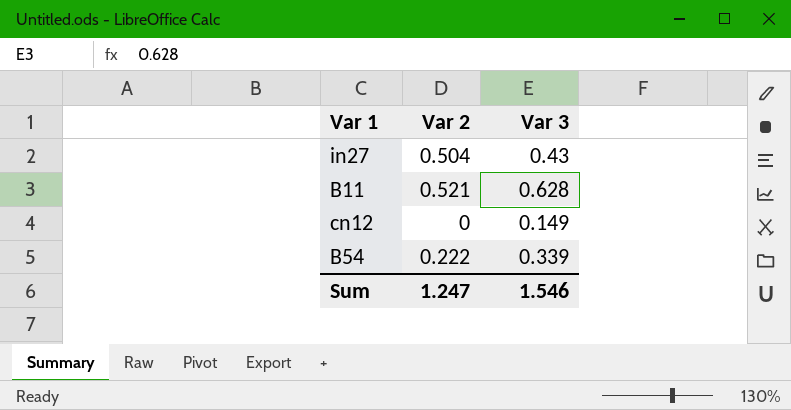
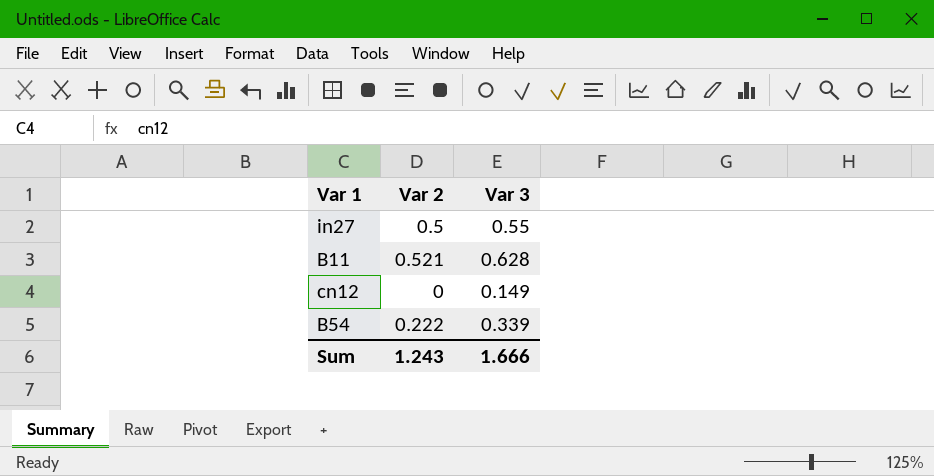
in27 | Var 2: 0.504 -> 0.5
in27 | Var 3: 0.43 -> 0.55
Sum | Var 2: 1.247 -> 1.243
Sum | Var 3: 1.546 -> 1.666

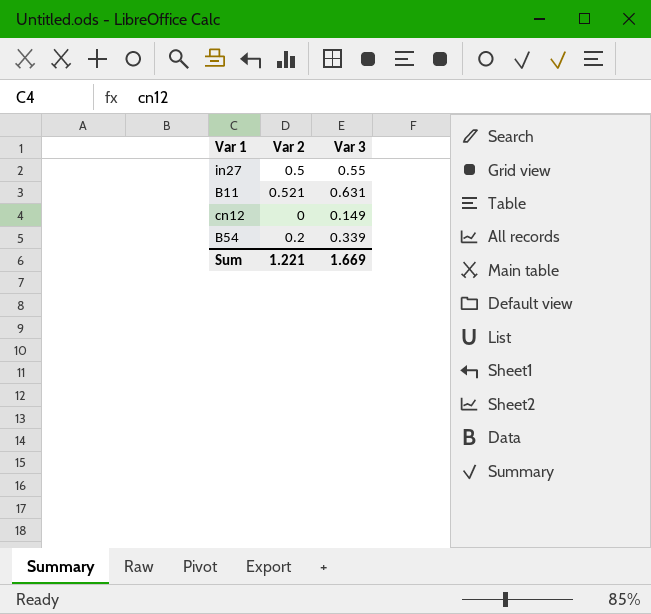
B11 | Var 3: 0.628 -> 0.631
B54 | Var 2: 0.222 -> 0.2
Sum | Var 2: 1.243 -> 1.221
Sum | Var 3: 1.666 -> 1.669

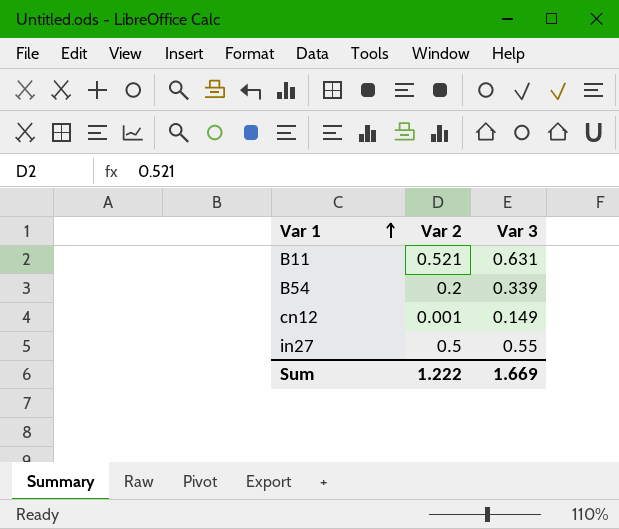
row order: none -> Var 1 ascending
cn12 | Var 2: 0 -> 0.001
Sum | Var 2: 1.221 -> 1.222

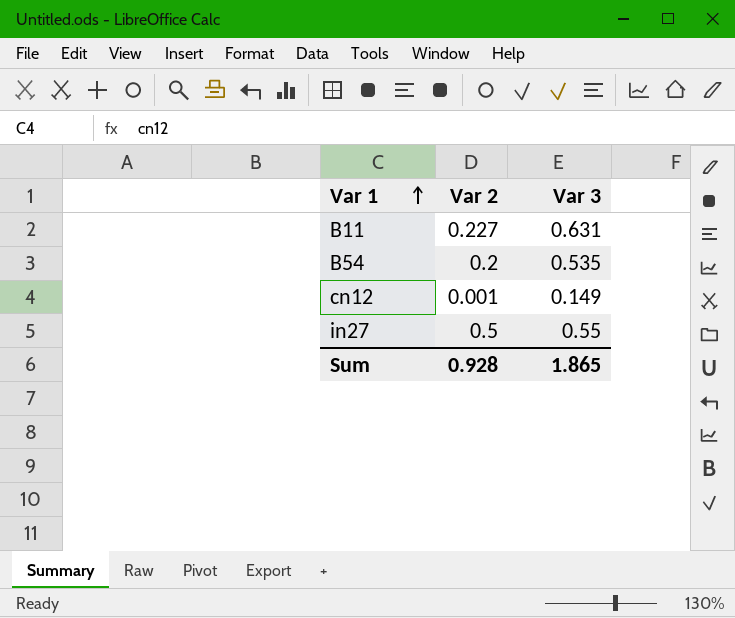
B11 | Var 2: 0.521 -> 0.227
B54 | Var 3: 0.339 -> 0.535
Sum | Var 2: 1.222 -> 0.928
Sum | Var 3: 1.669 -> 1.865

